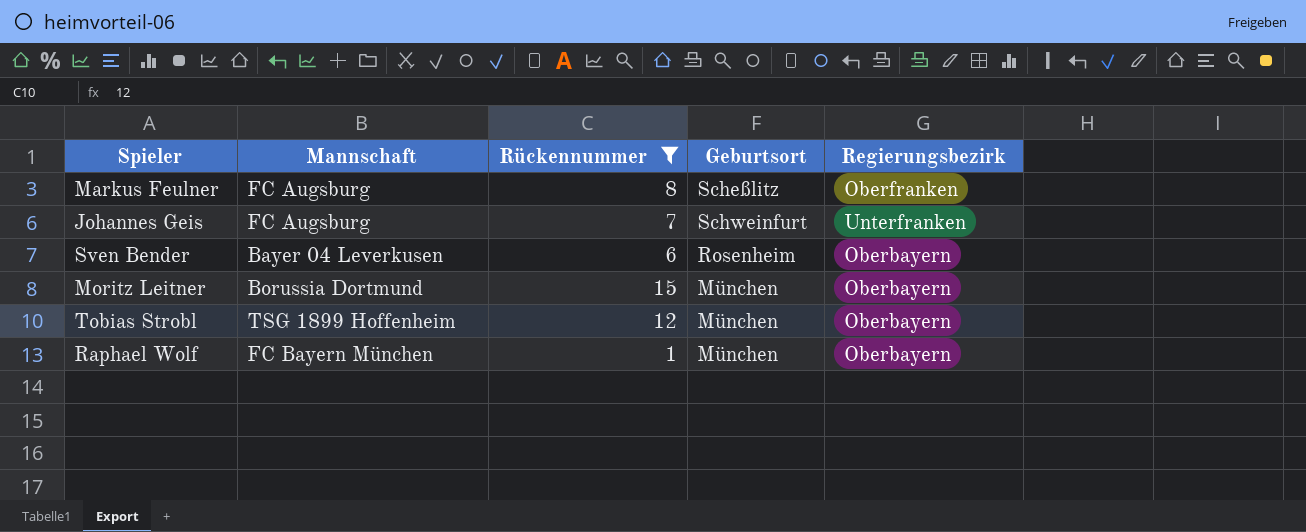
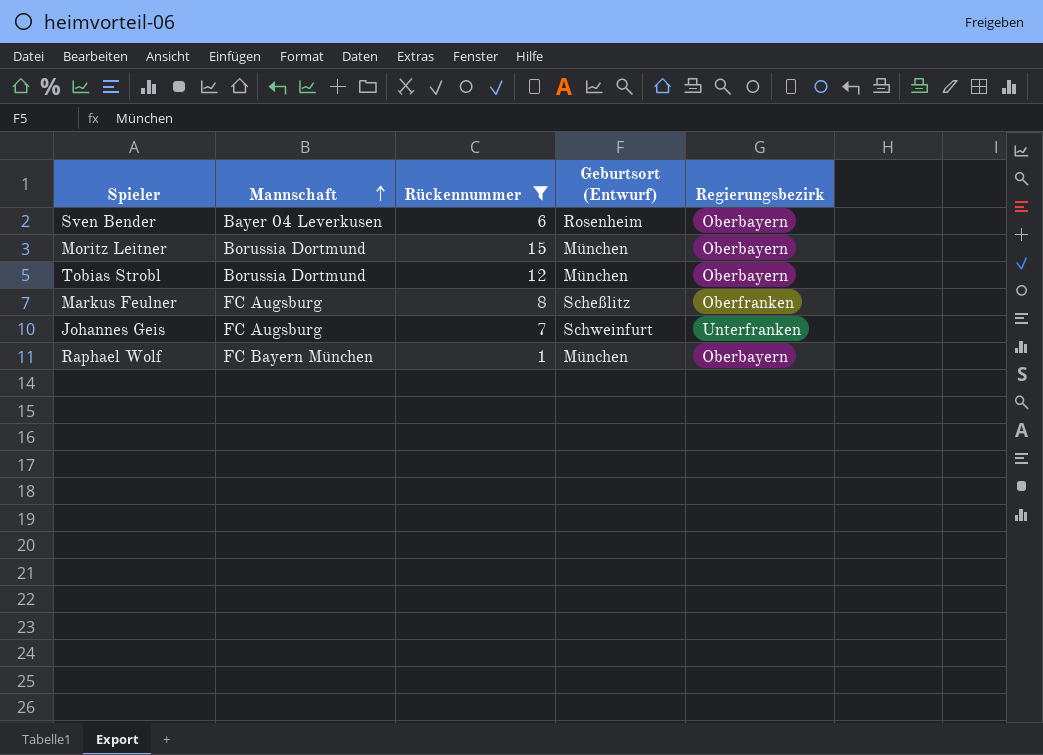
row order: none -> Mannschaft ascending
column name: Geburtsort -> Geburtsort (Entwurf)
Tobias Strobl | Mannschaft: TSG 1899 Hoffenheim -> Borussia Dortmund

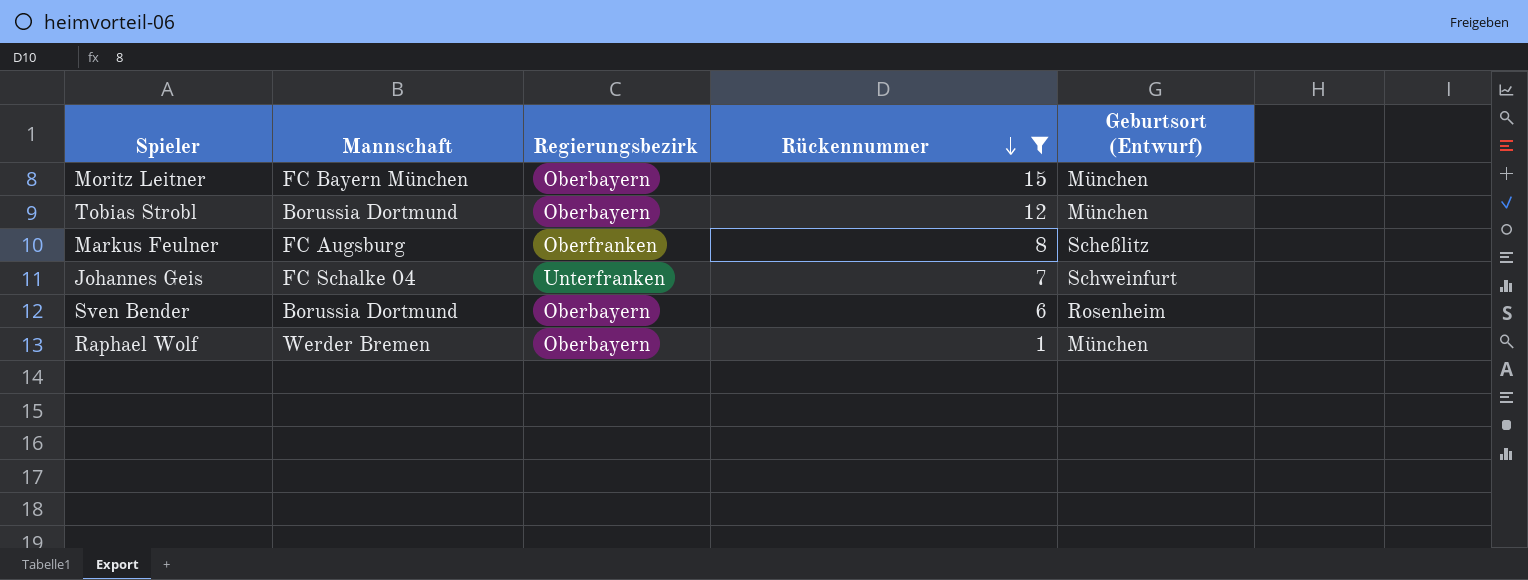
row order: Mannschaft ascending -> Rückennummer descending
column Regierungsbezirk | position: 5 -> 3
Moritz Leitner | Mannschaft: Borussia Dortmund -> FC Bayern München
Johannes Geis | Mannschaft: FC Augsburg -> FC Schalke 04
Sven Bender | Mannschaft: Bayer 04 Leverkusen -> Borussia Dortmund
Raphael Wolf | Mannschaft: FC Bayern München -> Werder Bremen

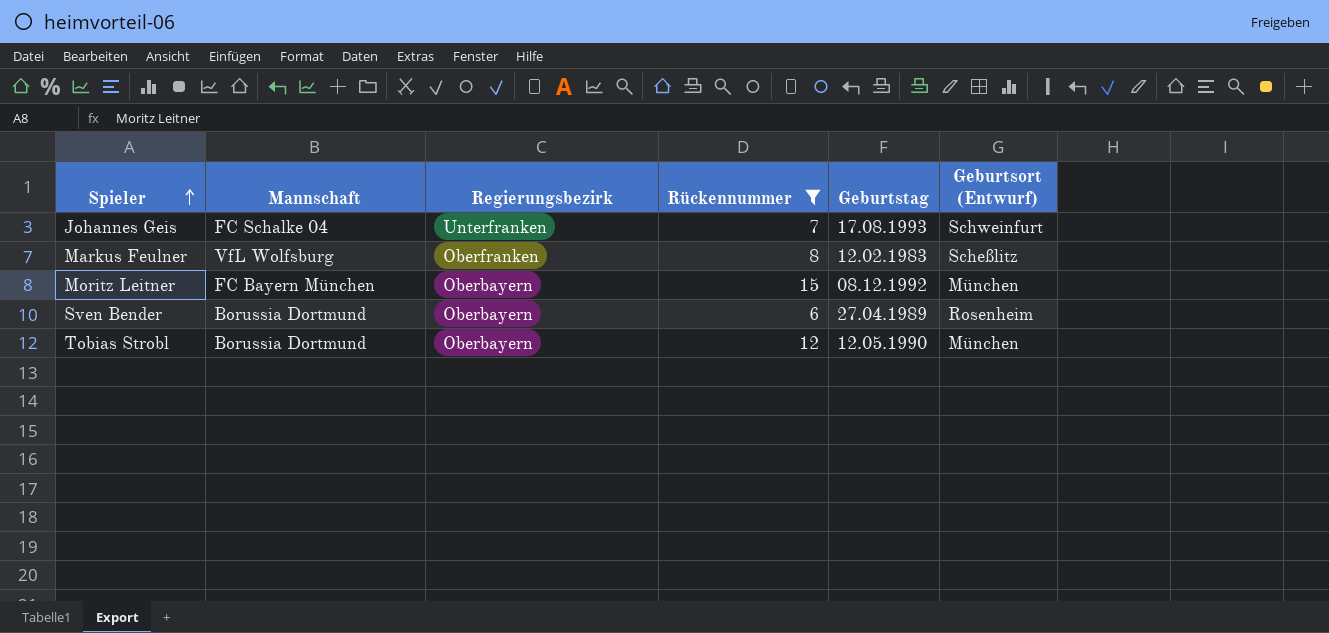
row order: Rückennummer descending -> Spieler ascending
column Geburtstag | position: none -> 5
row Raphael Wolf: Werder Bremen | Oberbayern | 1 | München -> none
Markus Feulner | Mannschaft: FC Augsburg -> VfL Wolfsburg

